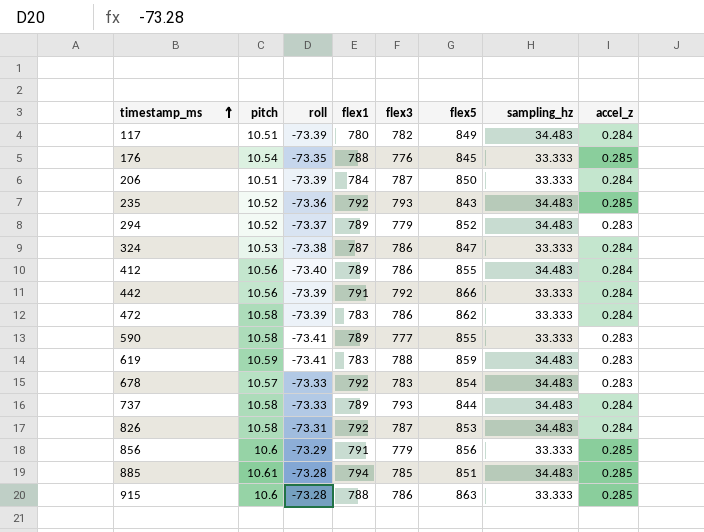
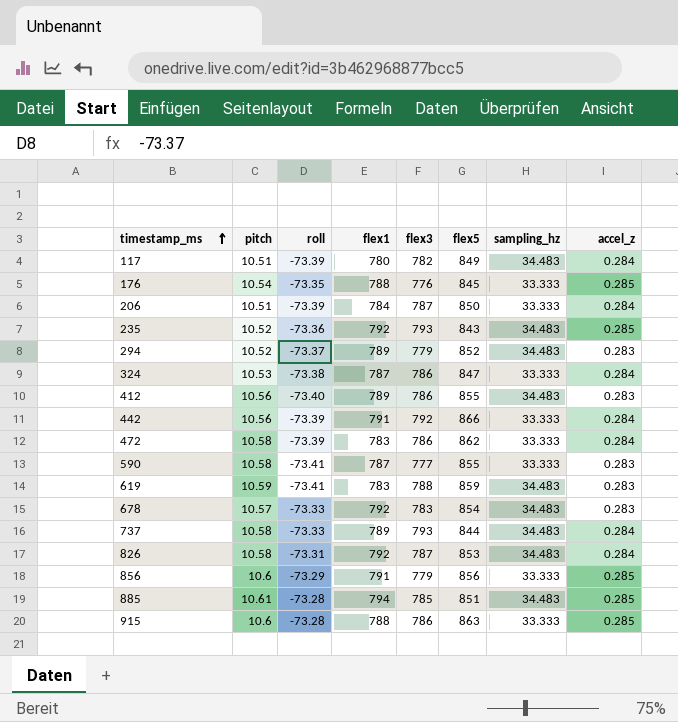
412 | accel_z: 0.284 -> 0.283
590 | flex1: 789 -> 787

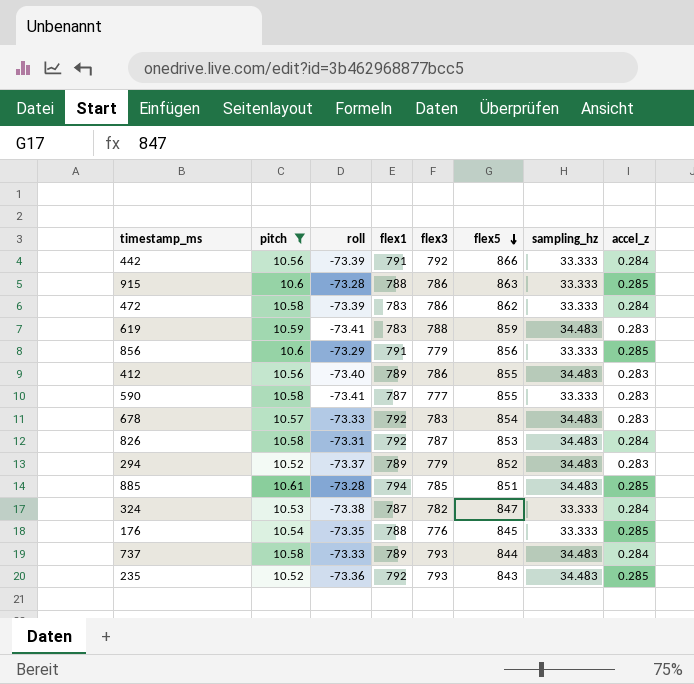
filter: none -> pitch != 10.51
row order: timestamp_ms ascending -> flex5 descending
324 | flex3: 786 -> 782

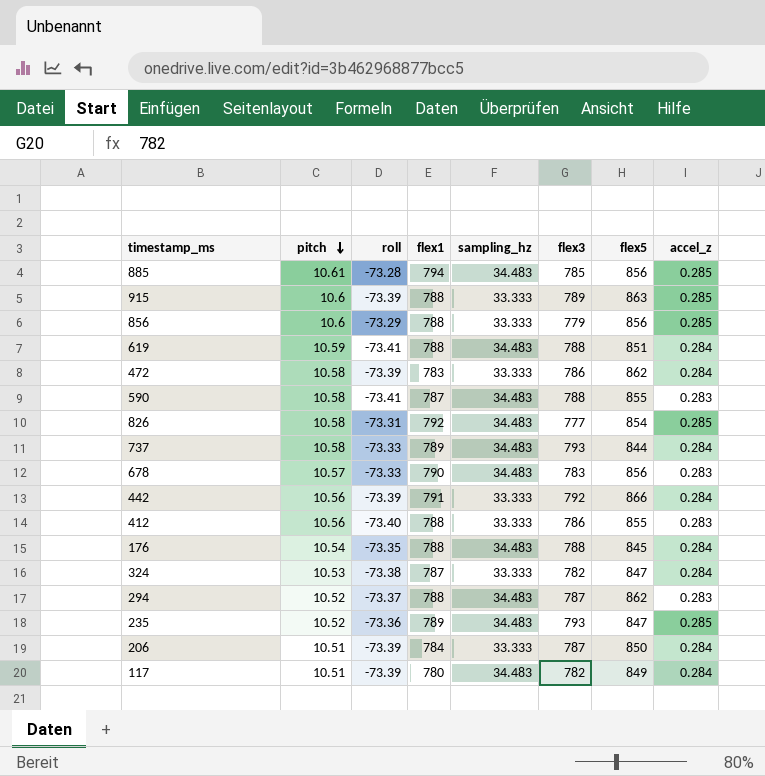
filter: pitch != 10.51 -> none
row order: flex5 descending -> pitch descending
column sampling_hz | position: 7 -> 5
885 | flex5: 851 -> 856
915 | roll: -73.28 -> -73.39
915 | flex3: 786 -> 789
856 | flex1: 791 -> 788
619 | flex1: 783 -> 788
619 | flex5: 859 -> 851
619 | accel_z: 0.283 -> 0.284
590 | sampling_hz: 33.333 -> 34.483
590 | flex3: 777 -> 788
826 | flex3: 787 -> 777
826 | flex5: 853 -> 854
826 | accel_z: 0.284 -> 0.285
678 | flex1: 792 -> 790
678 | flex5: 854 -> 856
412 | flex1: 789 -> 788
412 | sampling_hz: 34.483 -> 33.333
176 | sampling_hz: 33.333 -> 34.483
176 | flex3: 776 -> 788
176 | accel_z: 0.285 -> 0.284
294 | flex1: 789 -> 788
294 | flex3: 779 -> 787
294 | flex5: 852 -> 862
235 | flex1: 792 -> 789
235 | flex5: 843 -> 847

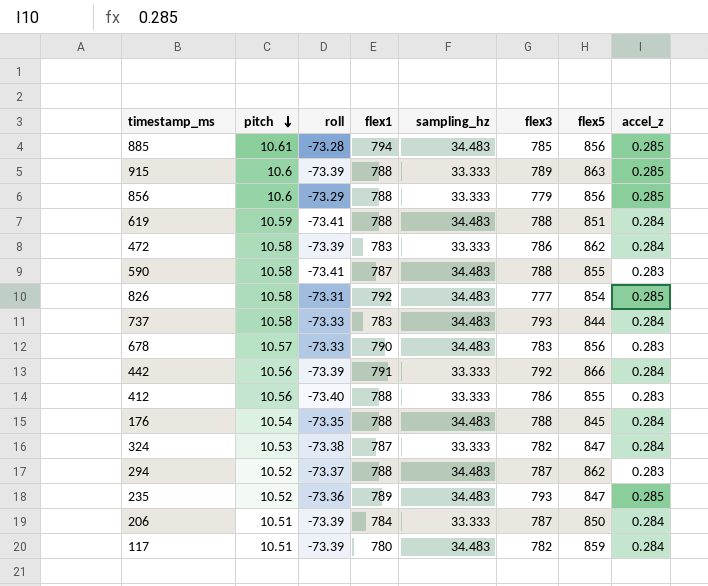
737 | flex1: 789 -> 783
117 | flex5: 849 -> 859

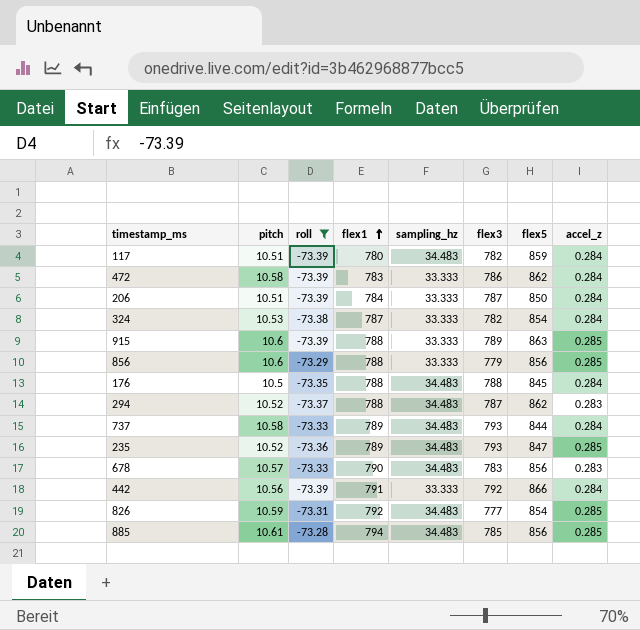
filter: none -> roll >= -73.39
row order: pitch descending -> flex1 ascending
324 | flex5: 847 -> 854
176 | pitch: 10.54 -> 10.5
737 | flex1: 783 -> 789
826 | pitch: 10.58 -> 10.59

